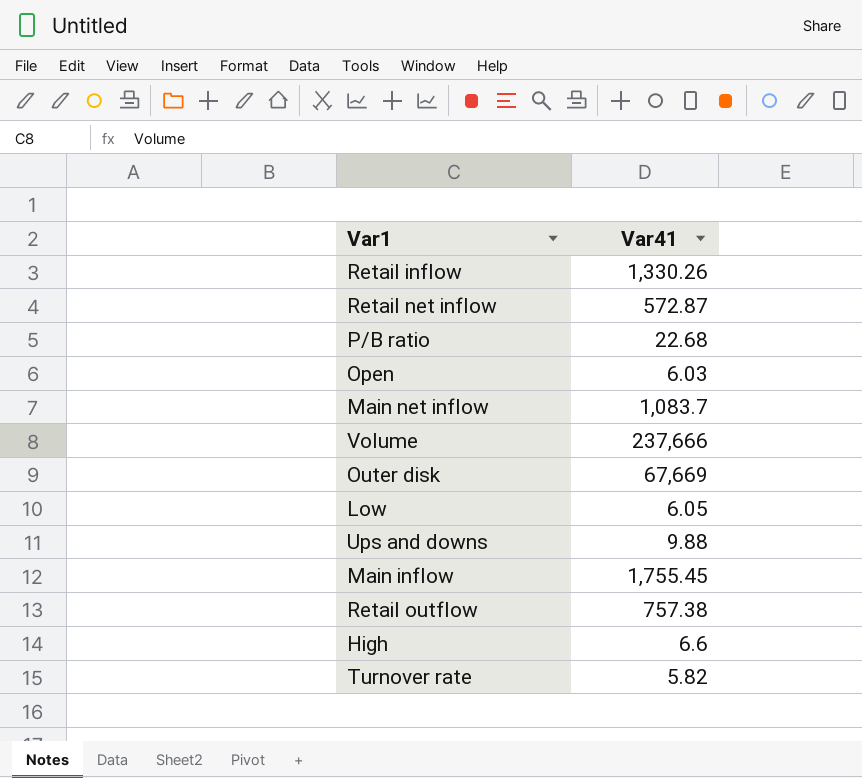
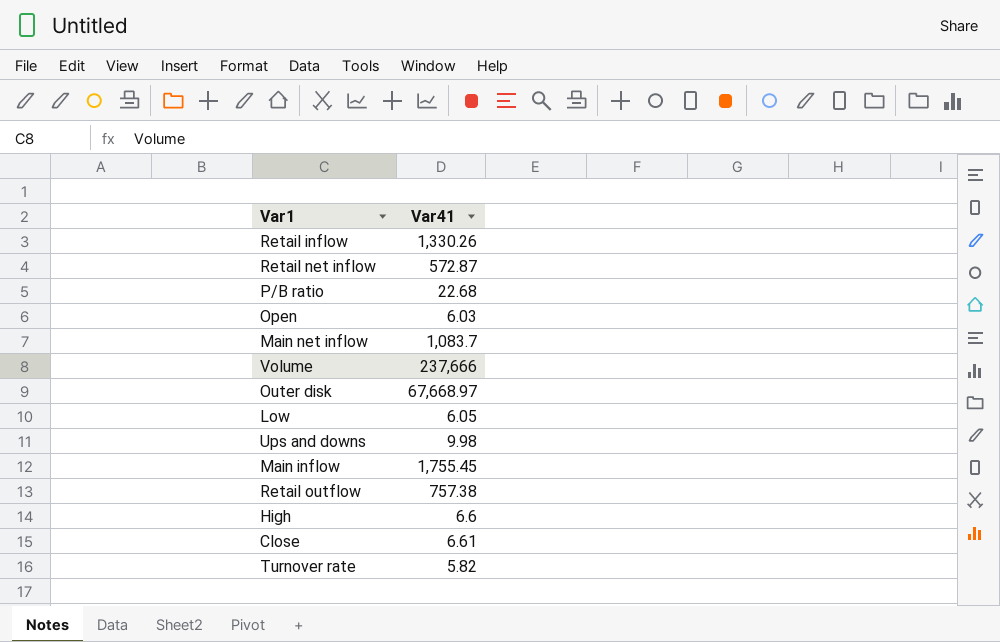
Outer disk | Var41: 67,669 -> 67,668.97
Ups and downs | Var41: 9.88 -> 9.98
row Close: none -> 6.61

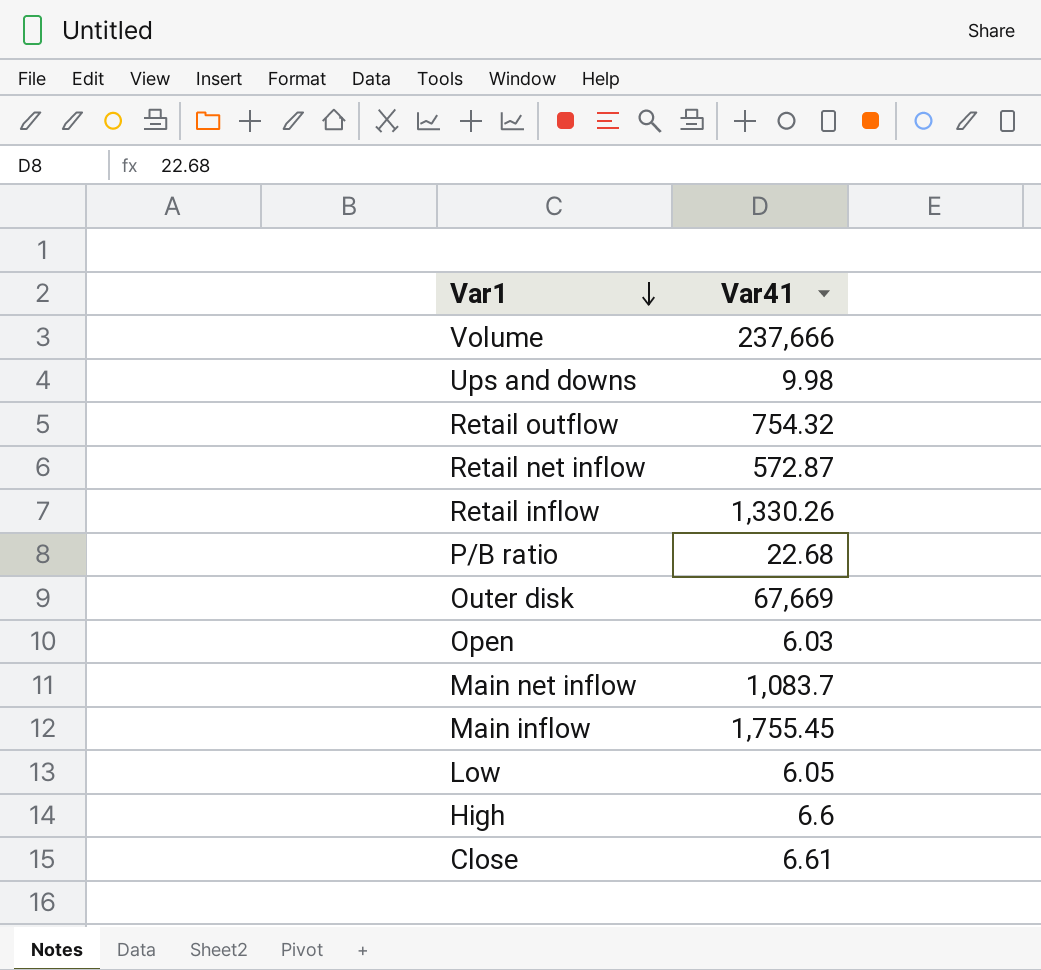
row order: none -> Var1 descending
row Turnover rate: 5.82 -> none
Retail outflow | Var41: 757.38 -> 754.32
Outer disk | Var41: 67,668.97 -> 67,669

